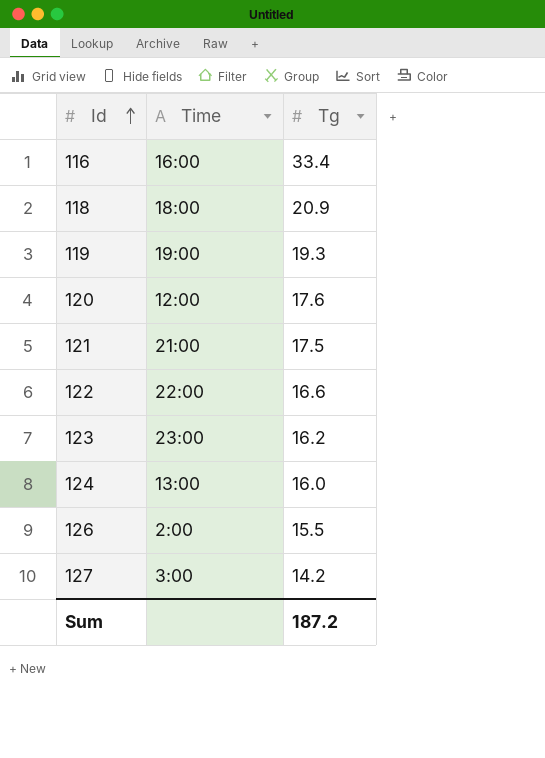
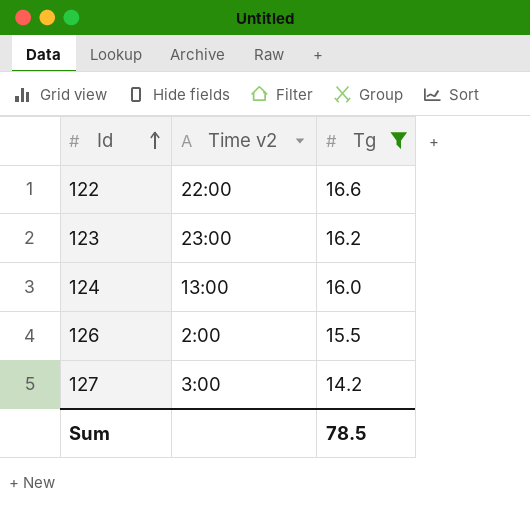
filter: none -> Tg <= 16.6
column name: Time -> Time v2
Sum | Tg: 187.2 -> 78.5

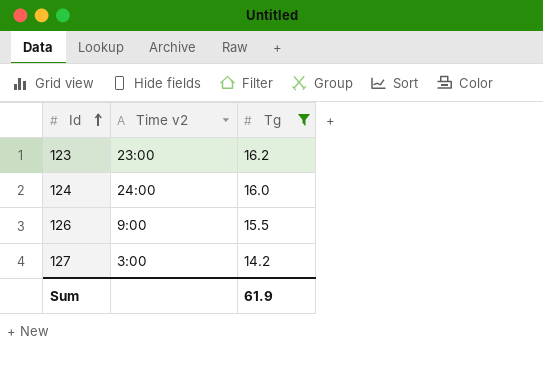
row 122: 22:00 | 16.6 -> none
124 | Time v2: 13:00 -> 24:00
126 | Time v2: 2:00 -> 9:00
Sum | Tg: 78.5 -> 61.9

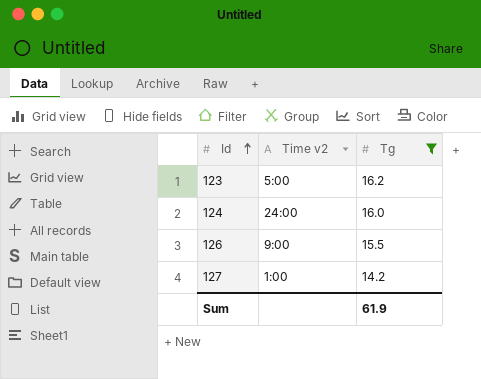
123 | Time v2: 23:00 -> 5:00
127 | Time v2: 3:00 -> 1:00

